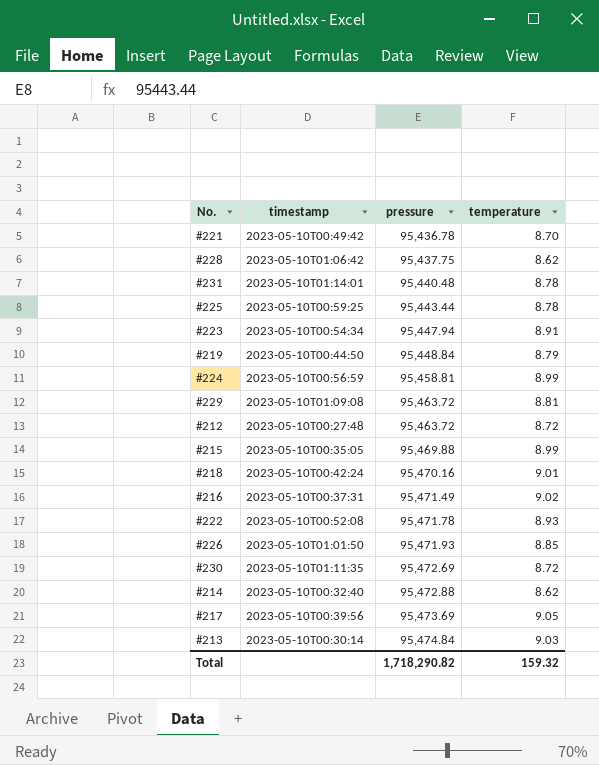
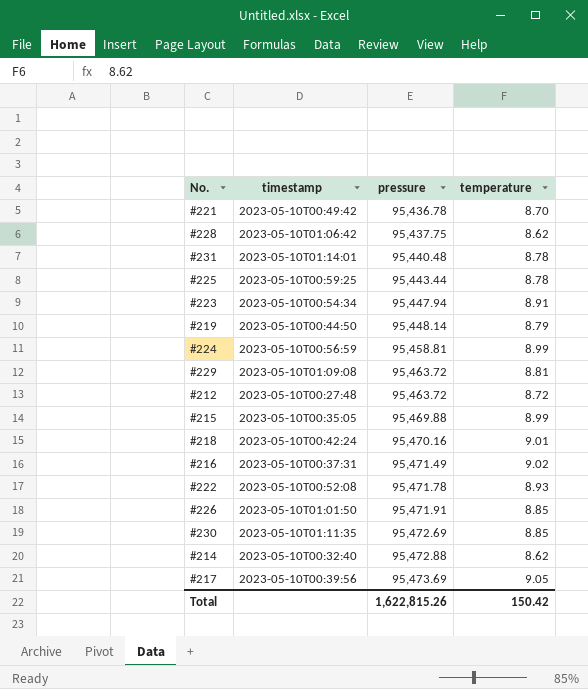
row #213: 2023-05-10T00:30:14 | 95,474.84 | 9.03 -> none
#219 | pressure: 95,448.84 -> 95,448.14
#226 | pressure: 95,471.93 -> 95,471.91
#230 | temperature: 8.72 -> 8.85
Total | pressure: 1,718,290.82 -> 1,622,815.26
Total | temperature: 159.32 -> 150.42

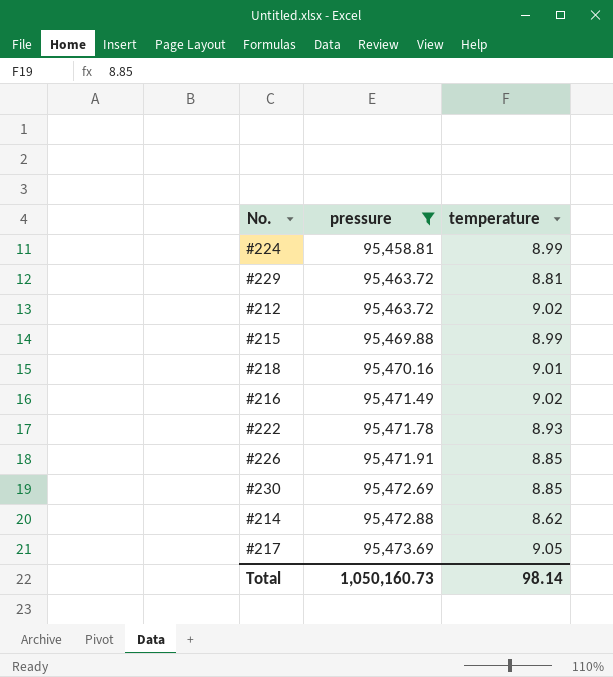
filter: none -> pressure >= 95,458.81
column timestamp | position: 2 -> none
#212 | temperature: 8.72 -> 9.02
Total | pressure: 1,622,815.26 -> 1,050,160.73
Total | temperature: 150.42 -> 98.14

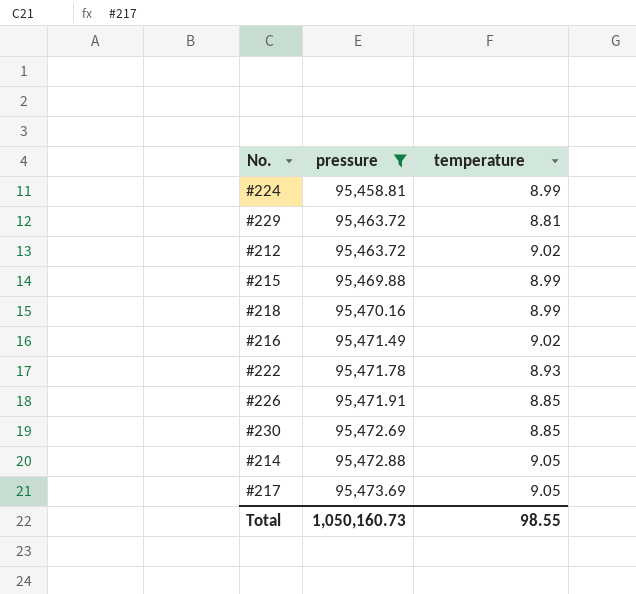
#218 | temperature: 9.01 -> 8.99
#214 | temperature: 8.62 -> 9.05
Total | temperature: 98.14 -> 98.55

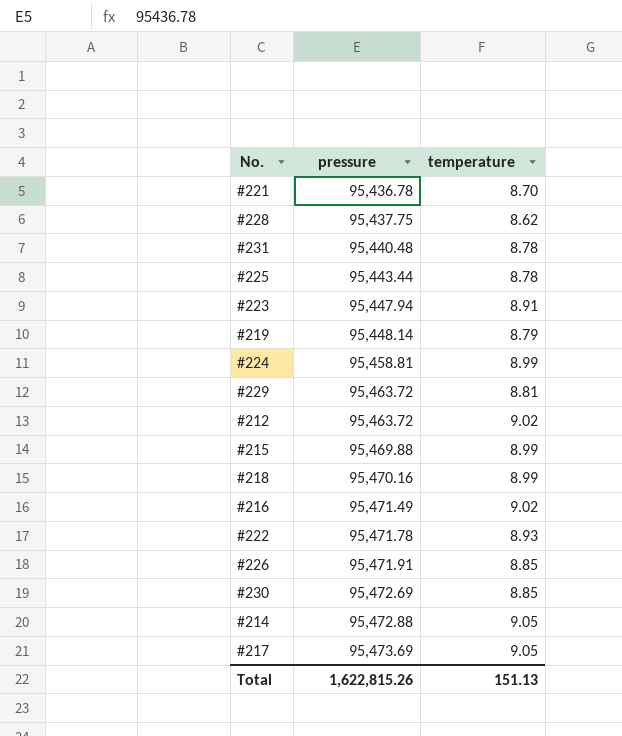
filter: pressure >= 95,458.81 -> none
Total | pressure: 1,050,160.73 -> 1,622,815.26
Total | temperature: 98.55 -> 151.13

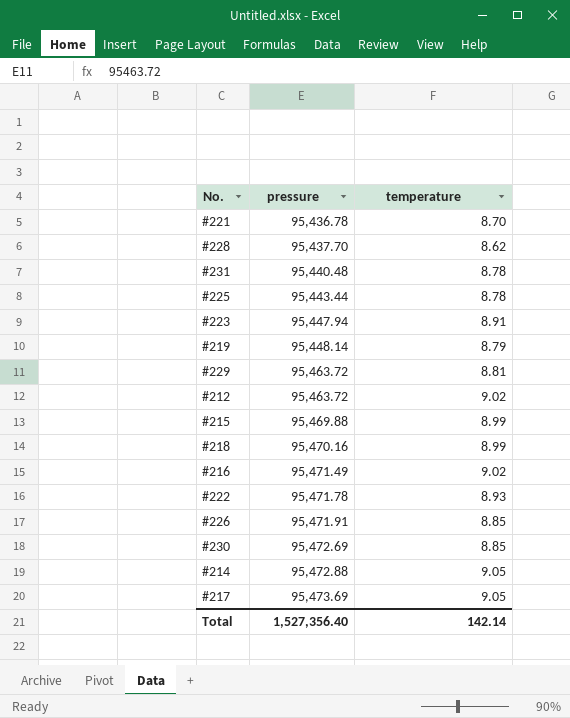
row #224: 95,458.81 | 8.99 -> none
#228 | pressure: 95,437.75 -> 95,437.70
Total | pressure: 1,622,815.26 -> 1,527,356.40
Total | temperature: 151.13 -> 142.14

